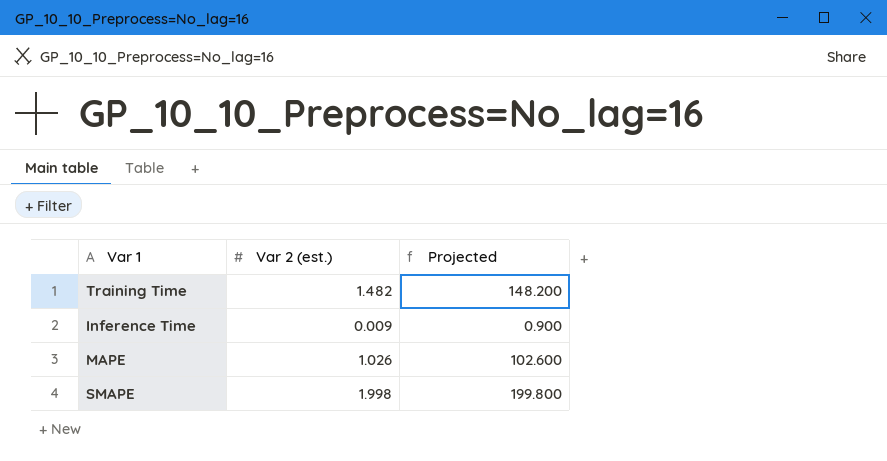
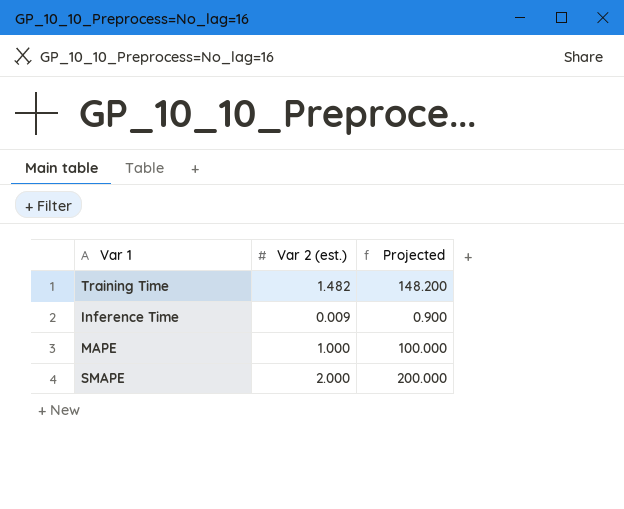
MAPE | Var 2 (est.): 1.026 -> 1.000
MAPE | Projected: 102.600 -> 100.000
SMAPE | Var 2 (est.): 1.998 -> 2.000
SMAPE | Projected: 199.800 -> 200.000

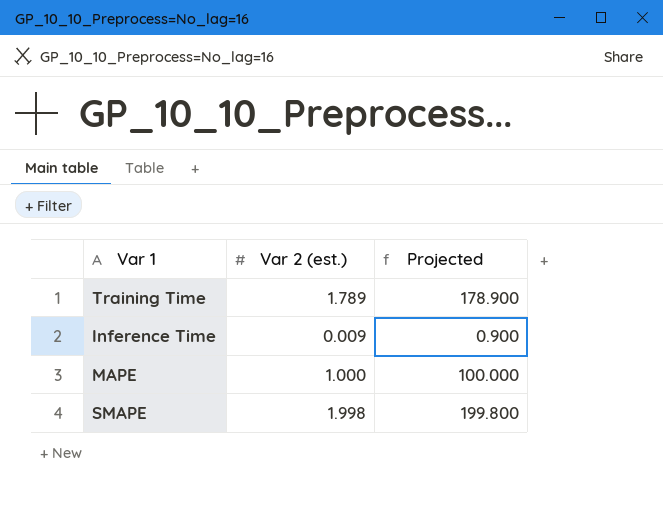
Training Time | Var 2 (est.): 1.482 -> 1.789
Training Time | Projected: 148.200 -> 178.900
SMAPE | Var 2 (est.): 2.000 -> 1.998
SMAPE | Projected: 200.000 -> 199.800

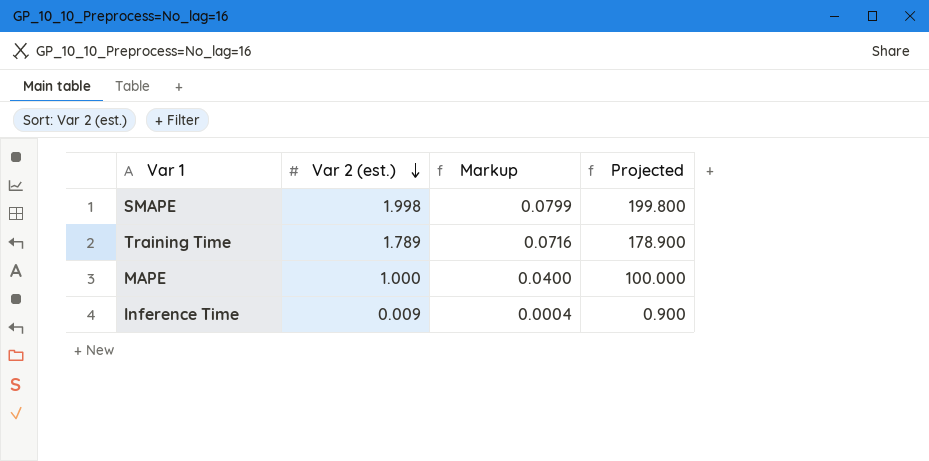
row order: none -> Var 2 (est.) descending
column Markup | formula: none -> [Var 2 (est.)] * 0.04

